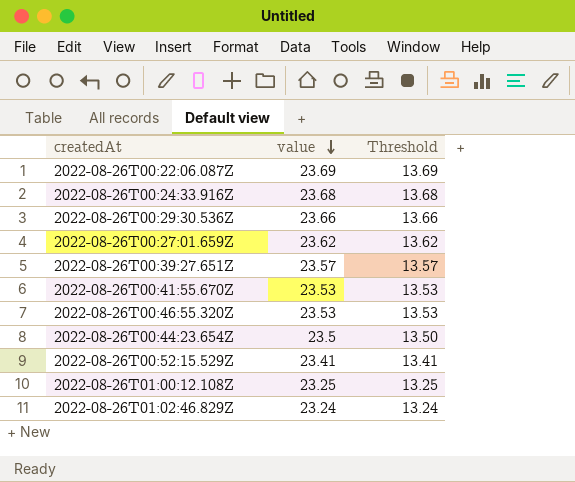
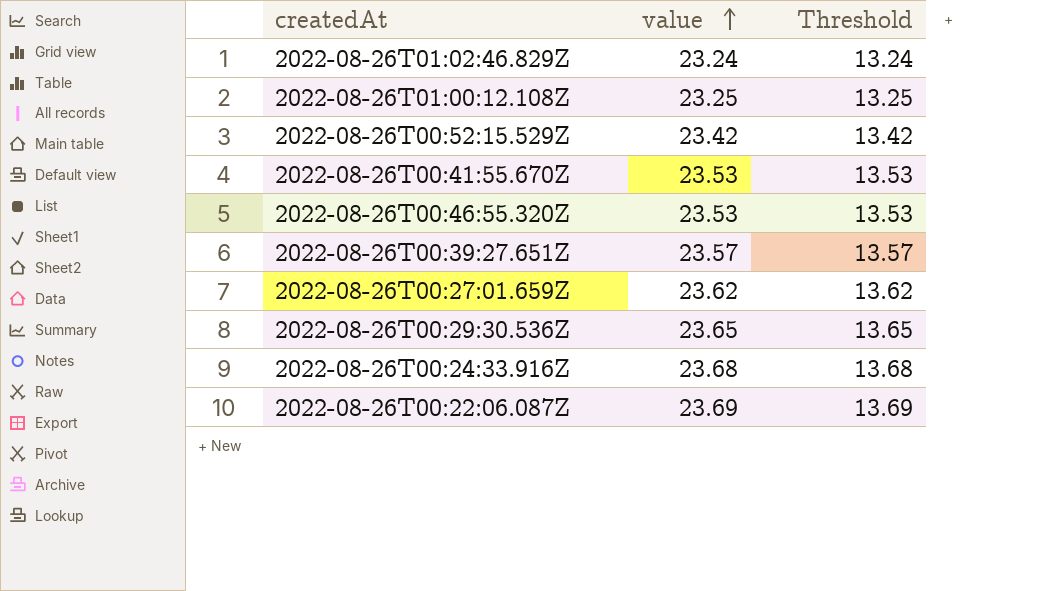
row order: value descending -> value ascending
row 2022-08-26T00:44:23.654Z: 23.5 | 13.50 -> none
2022-08-26T00:52:15.529Z | value: 23.41 -> 23.42
2022-08-26T00:52:15.529Z | Threshold: 13.41 -> 13.42
2022-08-26T00:29:30.536Z | value: 23.66 -> 23.65
2022-08-26T00:29:30.536Z | Threshold: 13.66 -> 13.65

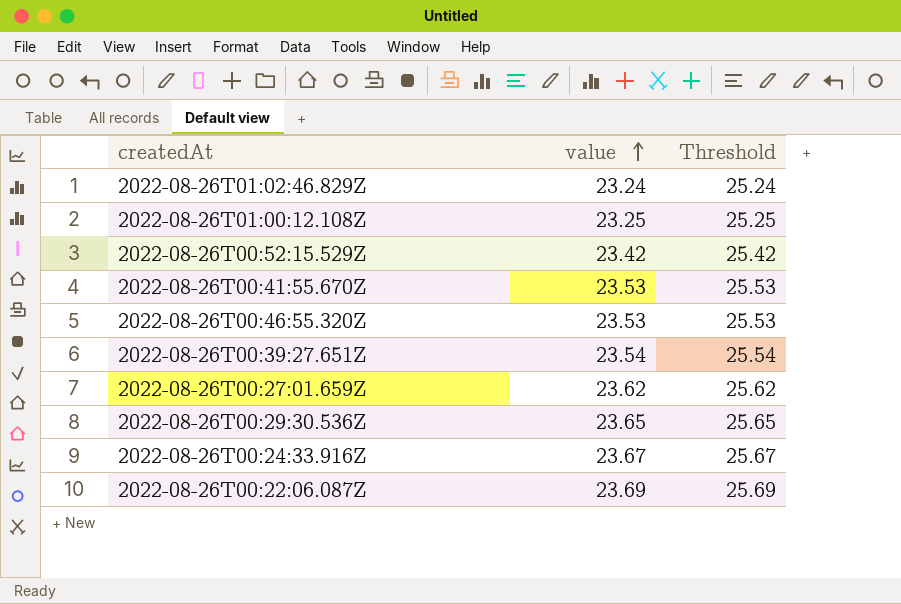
column Threshold | formula: [value] - 10 -> [value] + 2
2022-08-26T00:39:27.651Z | value: 23.57 -> 23.54
2022-08-26T00:24:33.916Z | value: 23.68 -> 23.67

